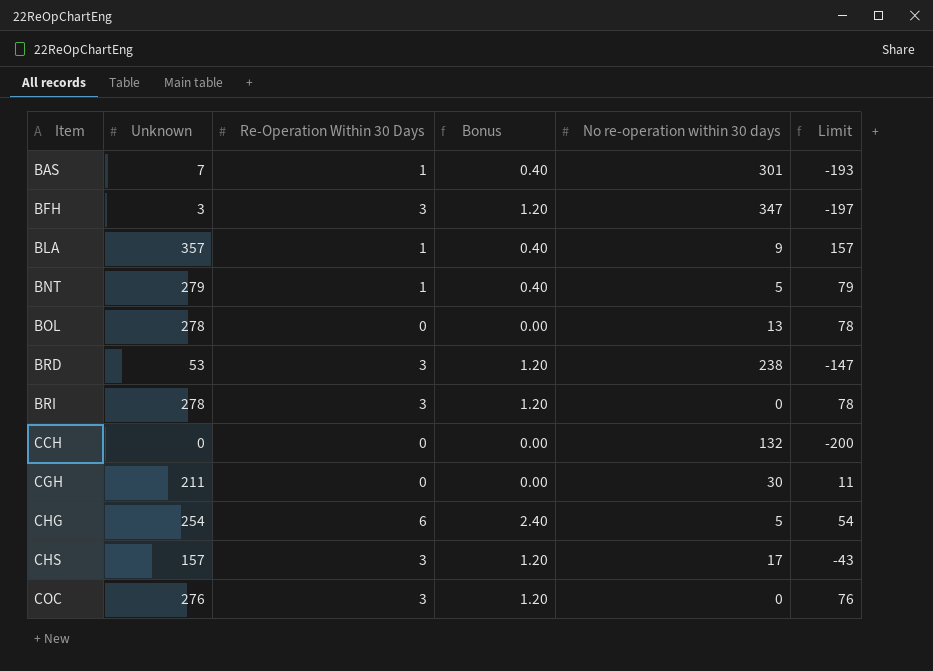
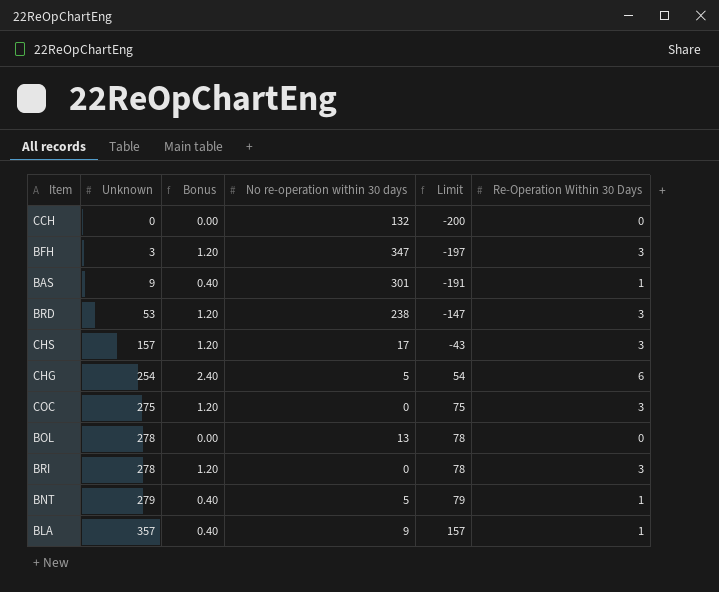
row order: Item ascending -> Unknown ascending
column Re-Operation Within 30 Days | position: 3 -> 6
row CGH: 211 | 0 | 0.00 | 30 | 11 -> none
BAS | Unknown: 7 -> 9
BAS | Limit: -193 -> -191
COC | Unknown: 276 -> 275
COC | Limit: 76 -> 75

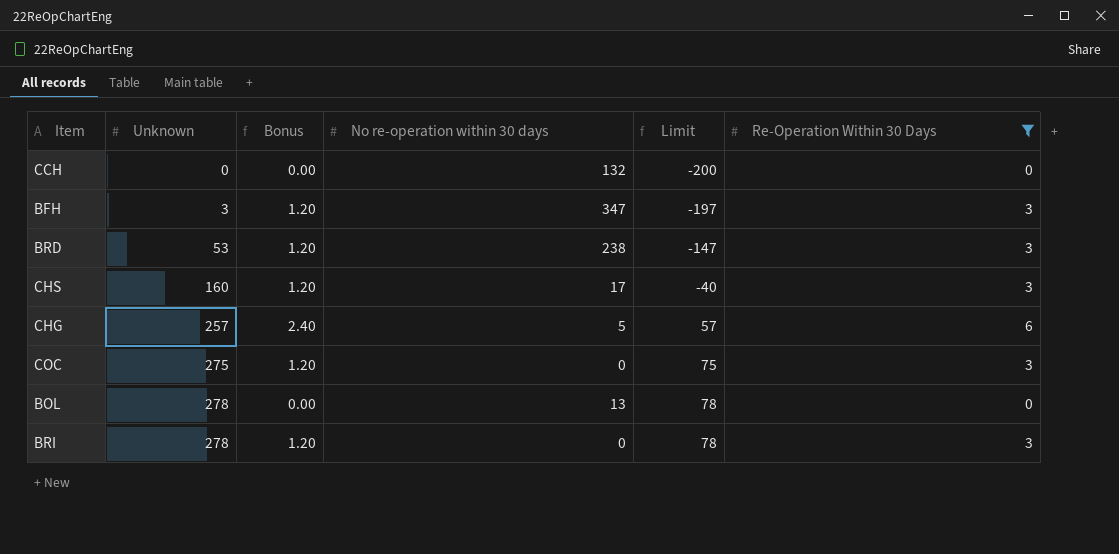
filter: none -> Re-Operation Within 30 Days != 1
CHS | Unknown: 157 -> 160
CHS | Limit: -43 -> -40
CHG | Unknown: 254 -> 257
CHG | Limit: 54 -> 57

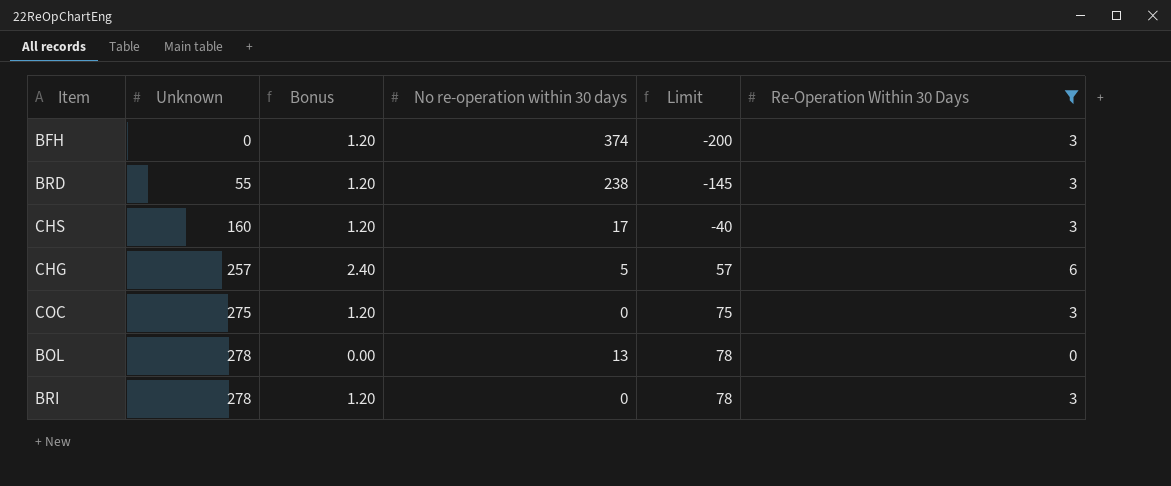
row CCH: 0 | 0.00 | 132 | -200 | 0 -> none
BFH | Unknown: 3 -> 0
BFH | No re-operation within 30 days: 347 -> 374
BFH | Limit: -197 -> -200
BRD | Unknown: 53 -> 55
BRD | Limit: -147 -> -145

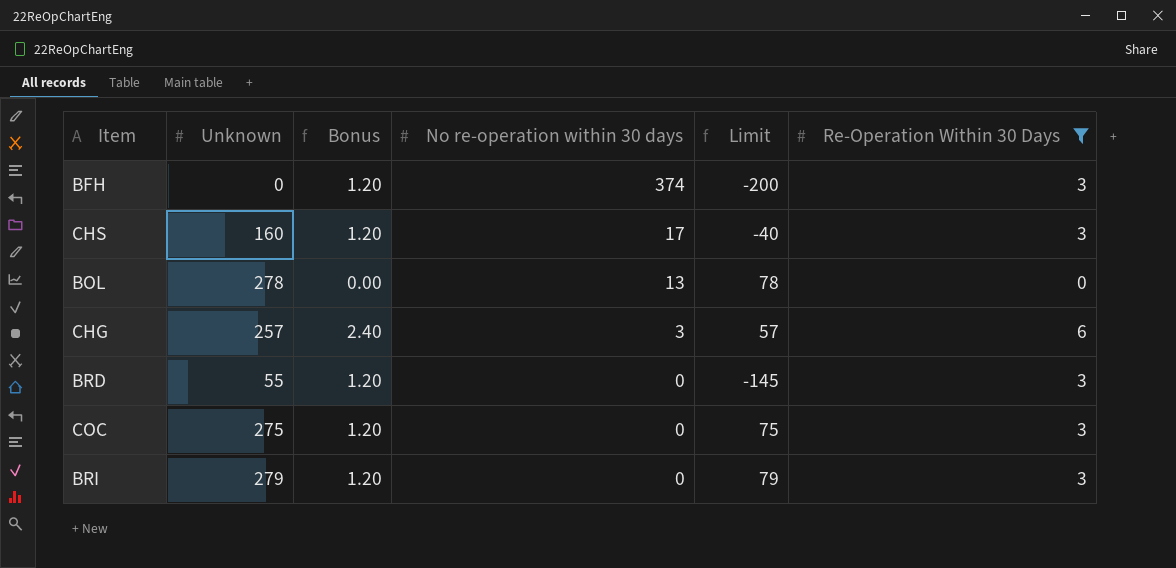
row order: Unknown ascending -> No re-operation within 30 days descending
CHG | No re-operation within 30 days: 5 -> 3
BRD | No re-operation within 30 days: 238 -> 0
BRI | Unknown: 278 -> 279
BRI | Limit: 78 -> 79

